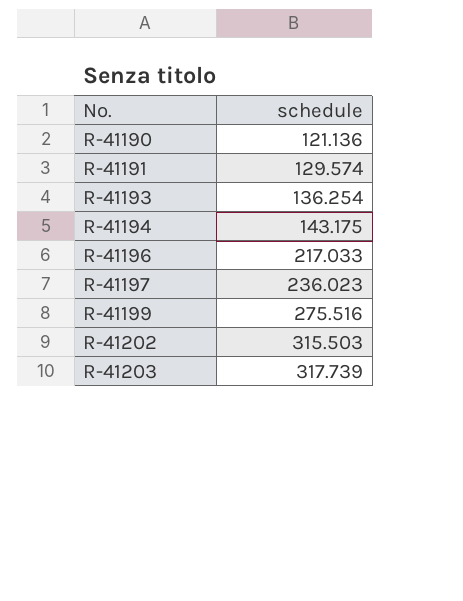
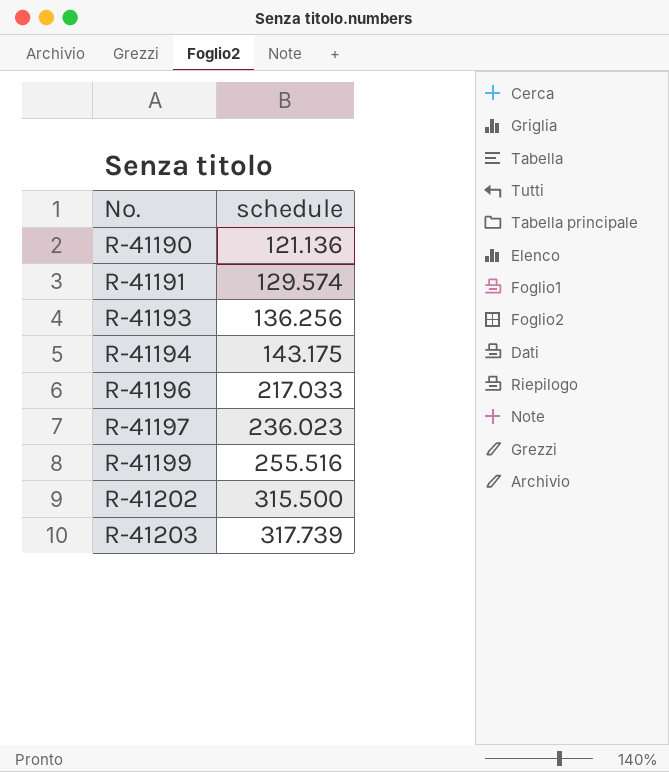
R-41193 | schedule: 136.254 -> 136.256
R-41199 | schedule: 275.516 -> 255.516
R-41202 | schedule: 315.503 -> 315.500

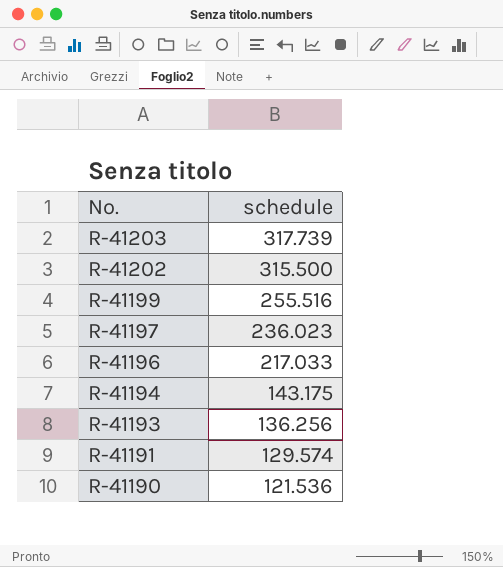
row order: No. ascending -> No. descending
R-41190 | schedule: 121.136 -> 121.536

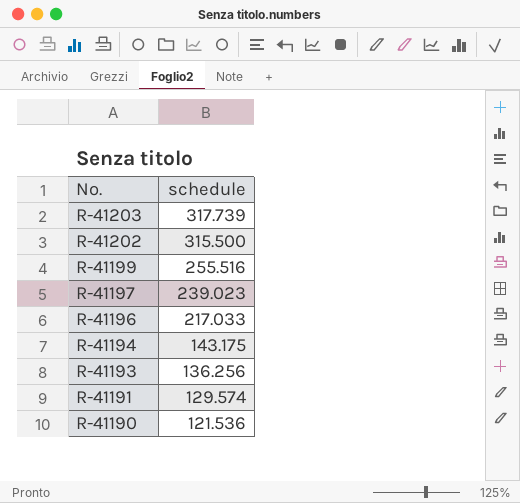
R-41197 | schedule: 236.023 -> 239.023

